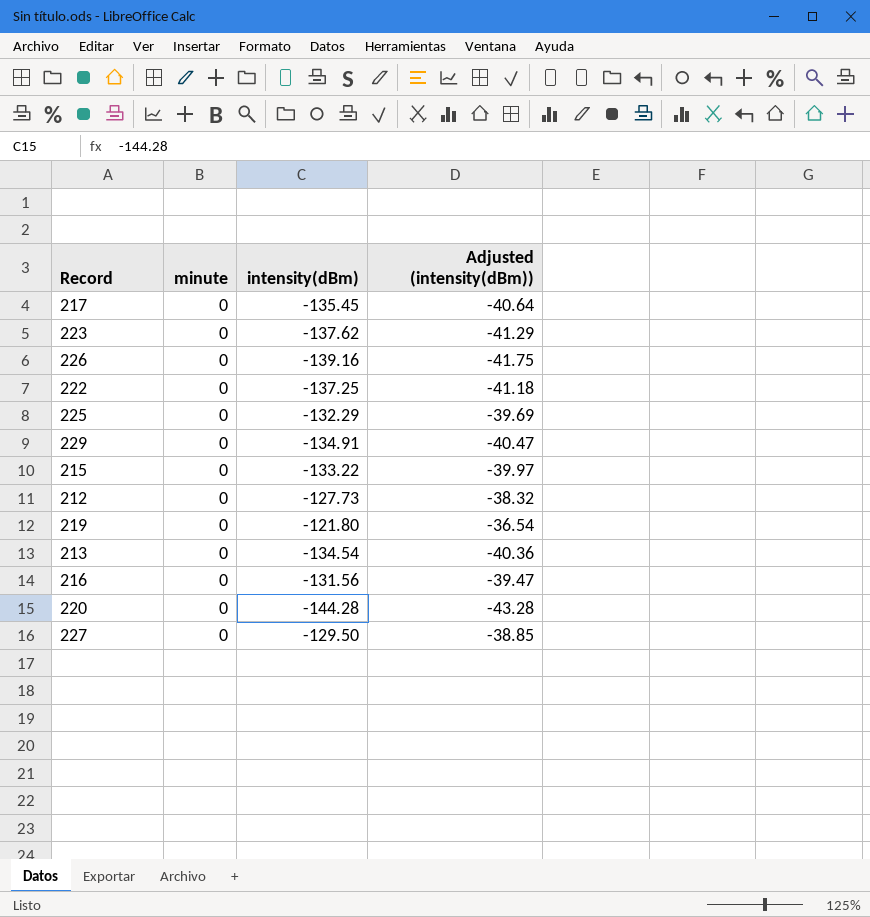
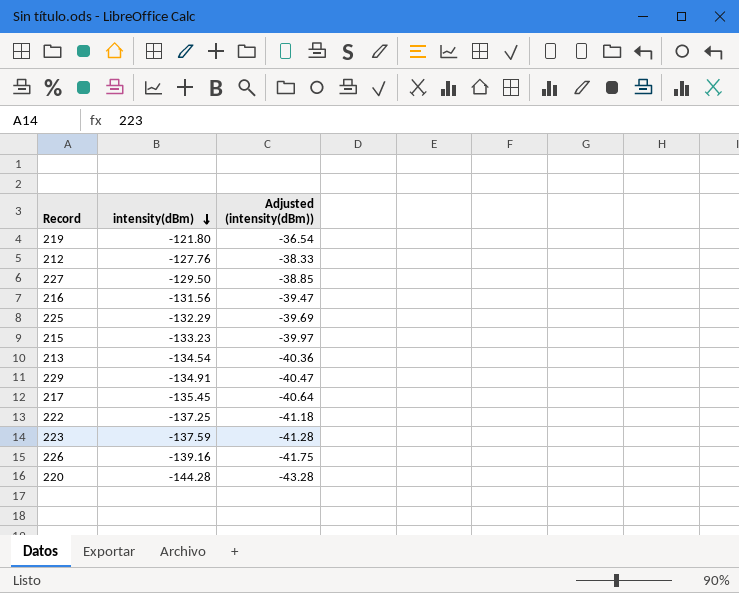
row order: none -> intensity(dBm) descending
column minute | position: 2 -> none
212 | intensity(dBm): -127.73 -> -127.76
212 | Adjusted (intensity(dBm)): -38.32 -> -38.33
215 | intensity(dBm): -133.22 -> -133.23
223 | intensity(dBm): -137.62 -> -137.59
223 | Adjusted (intensity(dBm)): -41.29 -> -41.28

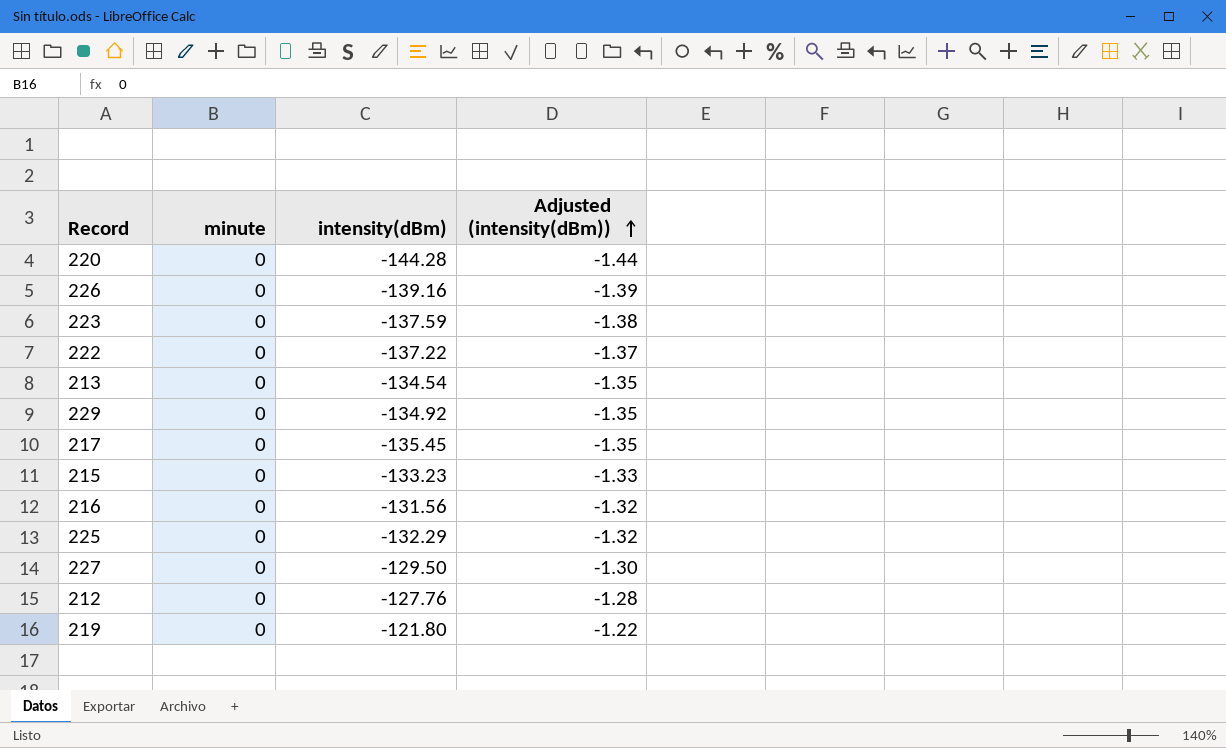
row order: intensity(dBm) descending -> Adjusted (intensity(dBm)) ascending
column minute | position: none -> 2
column Adjusted (intensity(dBm)) | formula: [intensity(dBm)] * 0.3 -> [intensity(dBm)] * 0.01
222 | intensity(dBm): -137.25 -> -137.22
229 | intensity(dBm): -134.91 -> -134.92

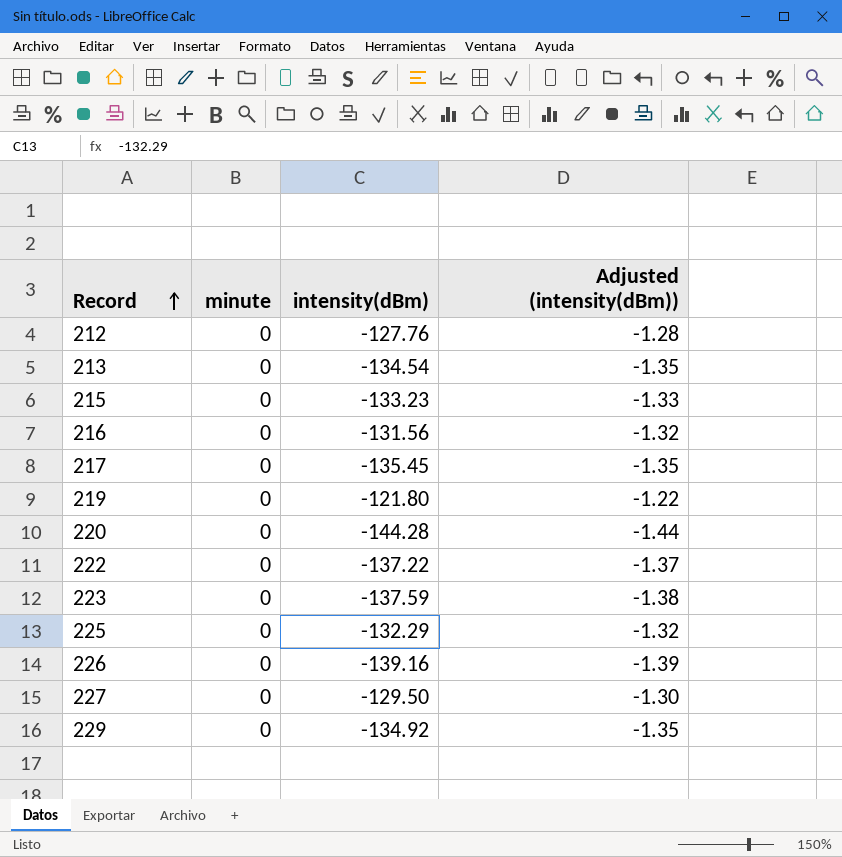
row order: Adjusted (intensity(dBm)) ascending -> Record ascending

